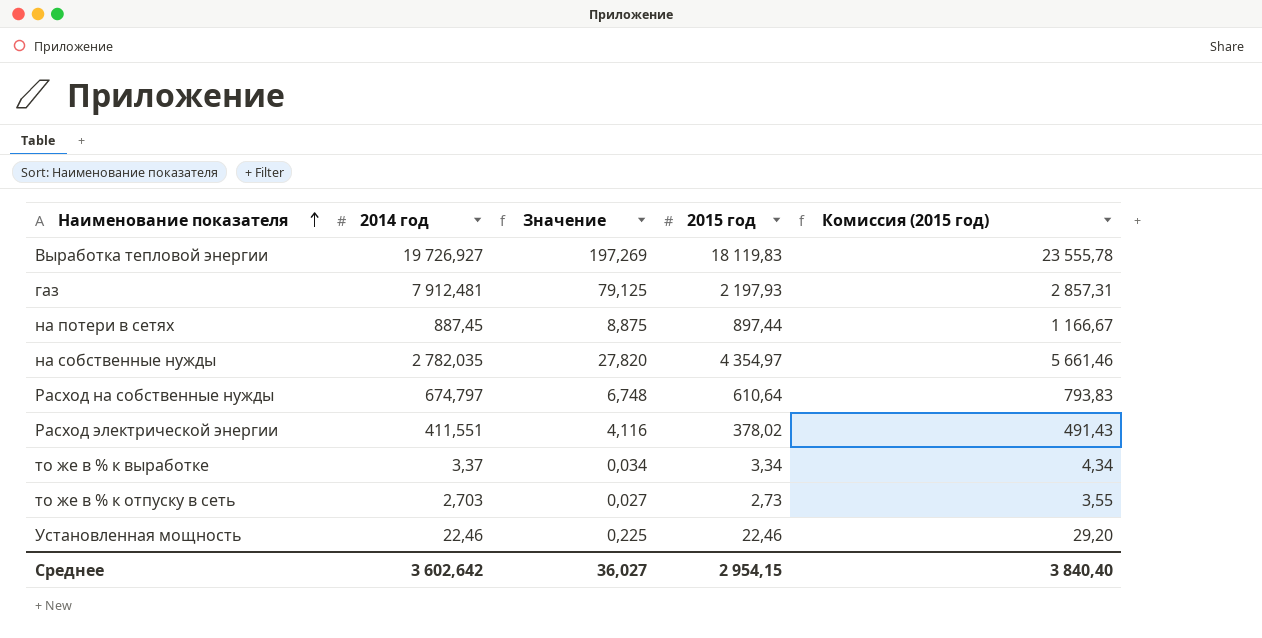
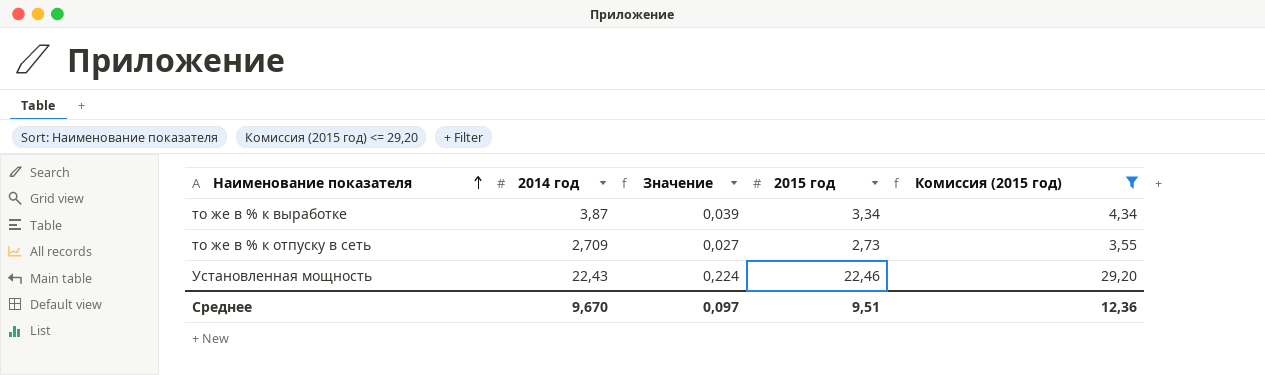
filter: none -> Комиссия (2015 год) <= 29,20
то же в % к выработке | 2014 год: 3,37 -> 3,87
то же в % к выработке | Значение: 0,034 -> 0,039
то же в % к отпуску в сеть | 2014 год: 2,703 -> 2,709
Установленная мощность | 2014 год: 22,46 -> 22,43
Установленная мощность | Значение: 0,225 -> 0,224
Среднее | 2014 год: 3 602,642 -> 9,670
Среднее | Значение: 36,027 -> 0,097
Среднее | 2015 год: 2 954,15 -> 9,51
Среднее | Комиссия (2015 год): 3 840,40 -> 12,36

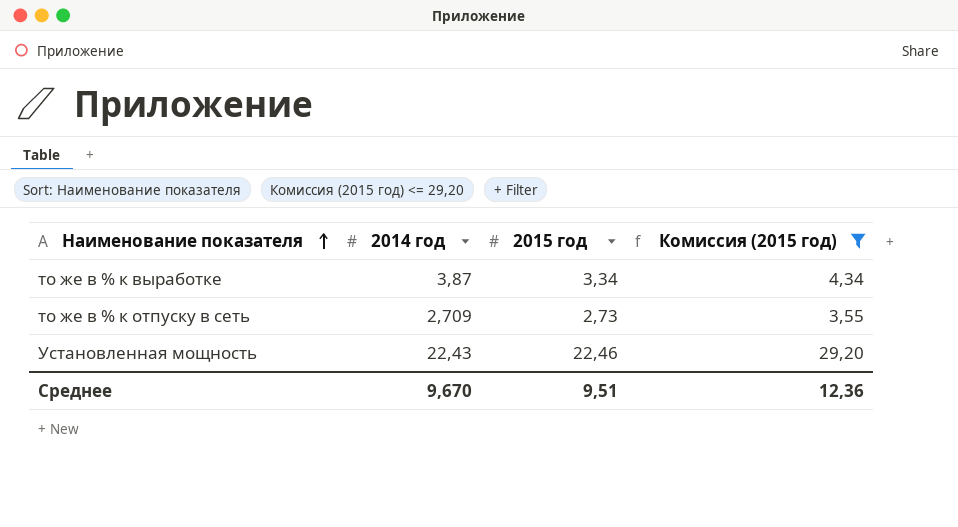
column Значение | formula: [2014 год] * 0,01 -> none

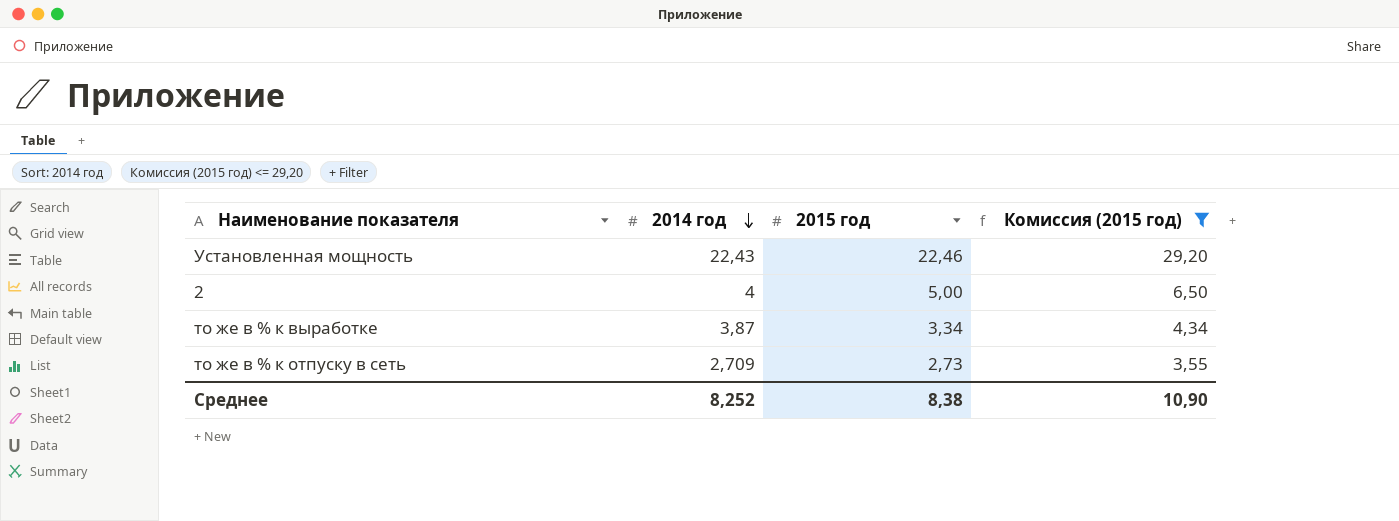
row order: Наименование показателя ascending -> 2014 год descending
row 2: none -> 4 | 5,00 | 6,50
Среднее | 2014 год: 9,670 -> 8,252
Среднее | 2015 год: 9,51 -> 8,38
Среднее | Комиссия (2015 год): 12,36 -> 10,90

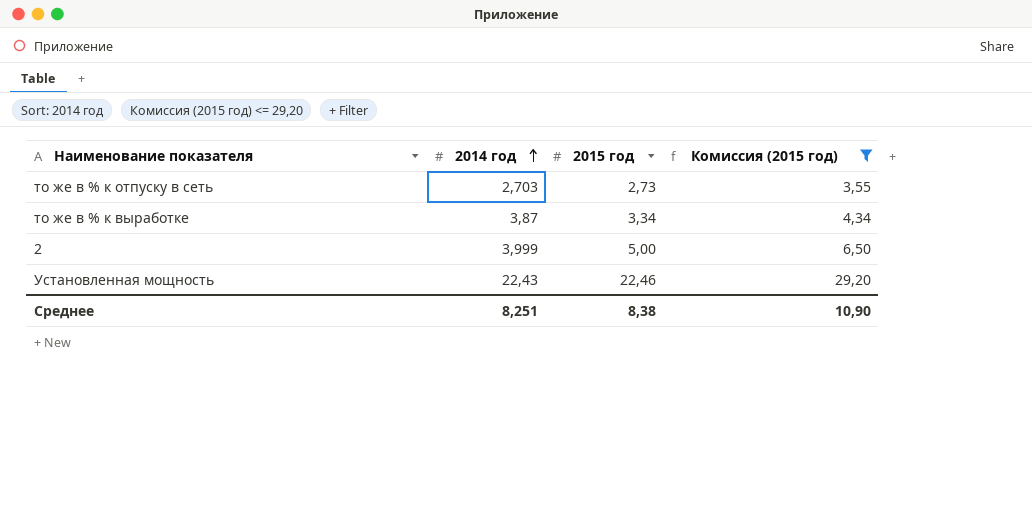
row order: 2014 год descending -> 2014 год ascending
то же в % к отпуску в сеть | 2014 год: 2,709 -> 2,703
2 | 2014 год: 4 -> 3,999
Среднее | 2014 год: 8,252 -> 8,251

